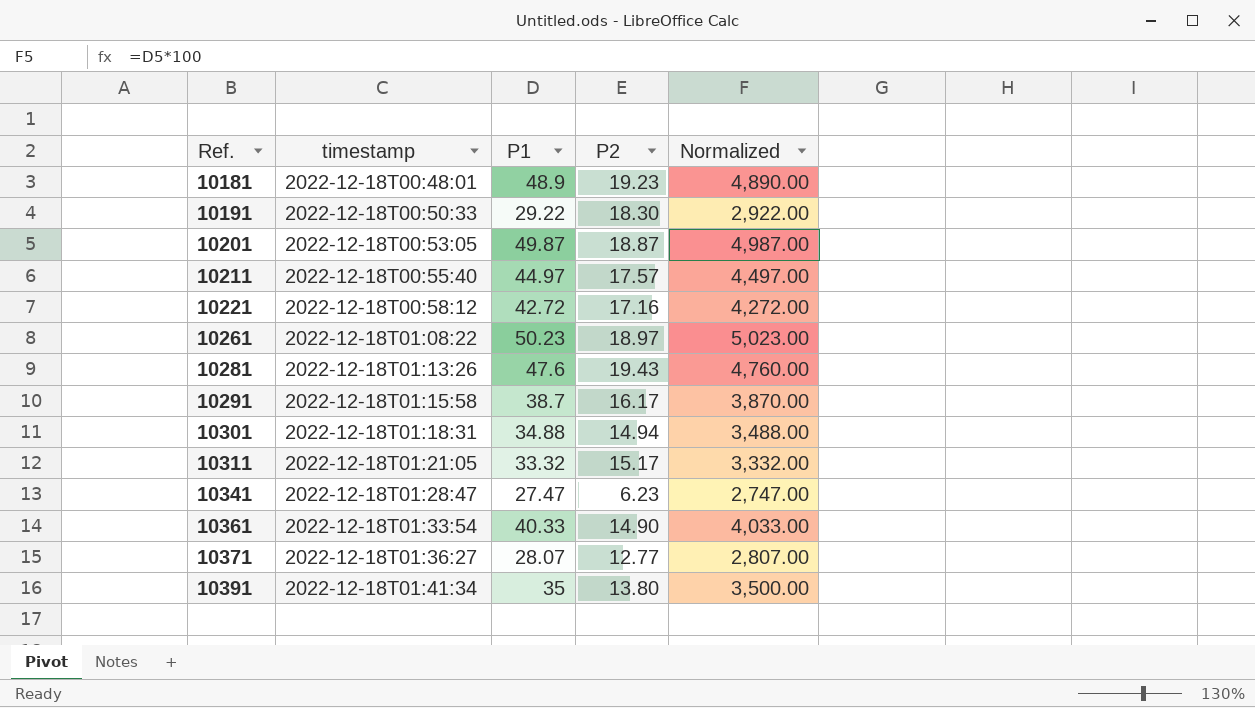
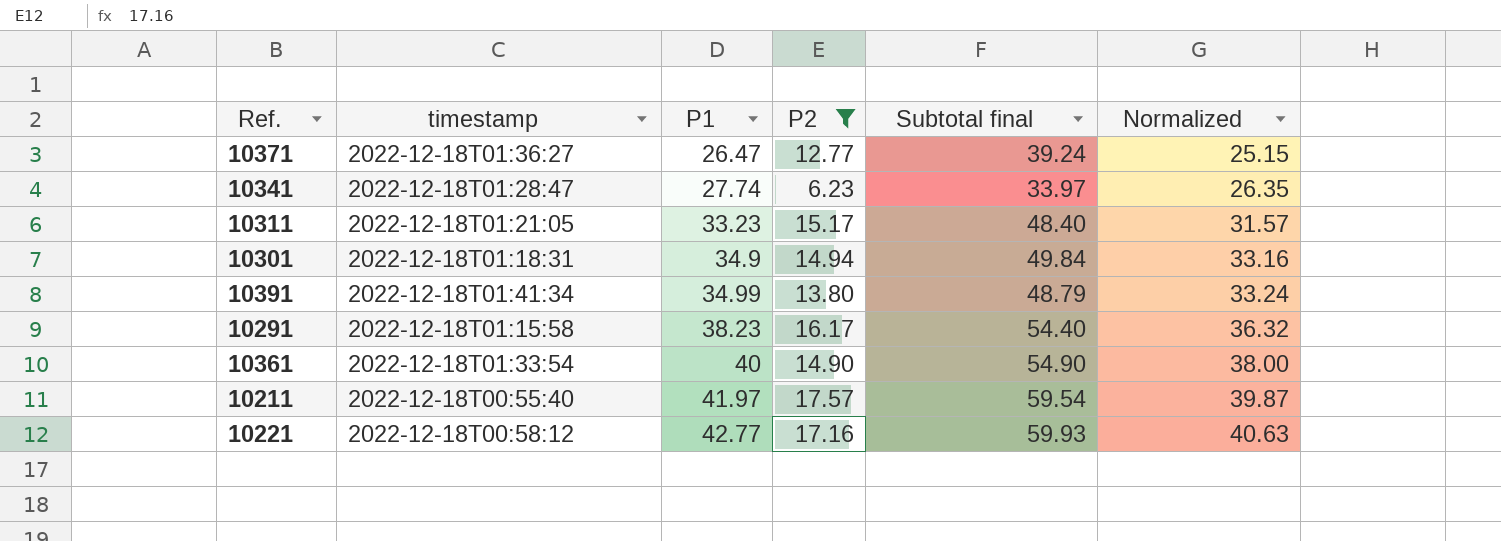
filter: none -> P2 <= 17.57
row order: Ref. ascending -> P1 ascending
column Subtotal final | formula: none -> [P1] + [P2]
column Normalized | formula: [P1] * 100 -> [P1] * 0.95
10371 | P1: 28.07 -> 26.47
10341 | P1: 27.47 -> 27.74
10311 | P1: 33.32 -> 33.23
10301 | P1: 34.88 -> 34.9
10391 | P1: 35 -> 34.99
10291 | P1: 38.7 -> 38.23
10361 | P1: 40.33 -> 40
10211 | P1: 44.97 -> 41.97
10221 | P1: 42.72 -> 42.77

